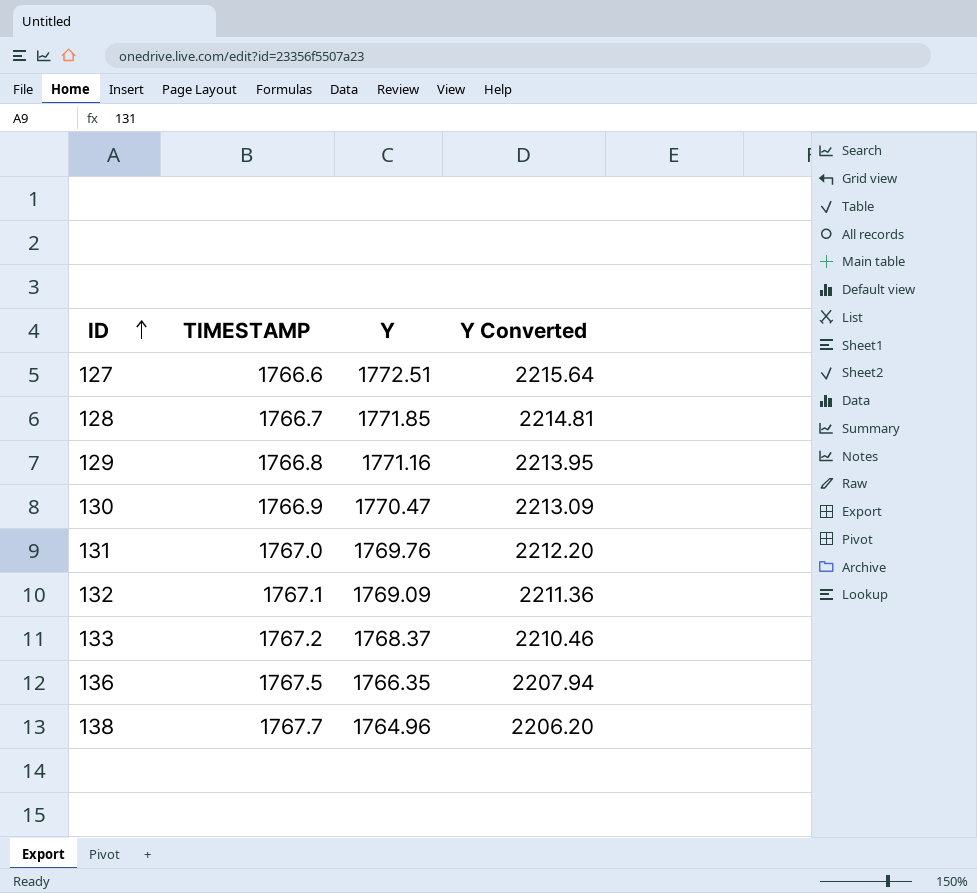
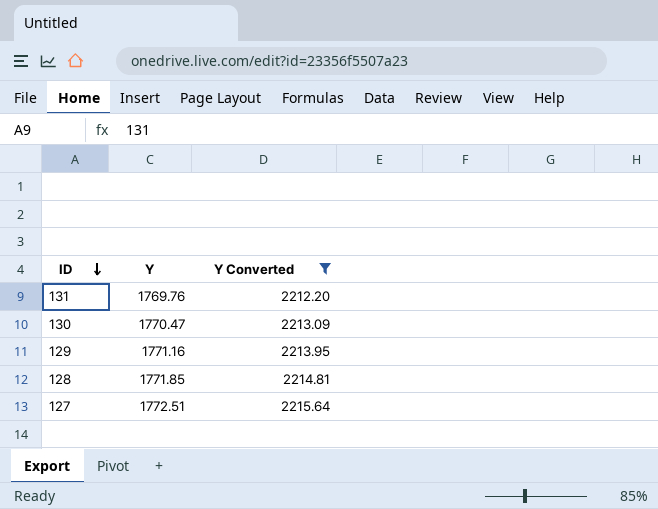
filter: none -> Y Converted >= 2212.20
row order: ID ascending -> ID descending
column TIMESTAMP | position: 2 -> none

